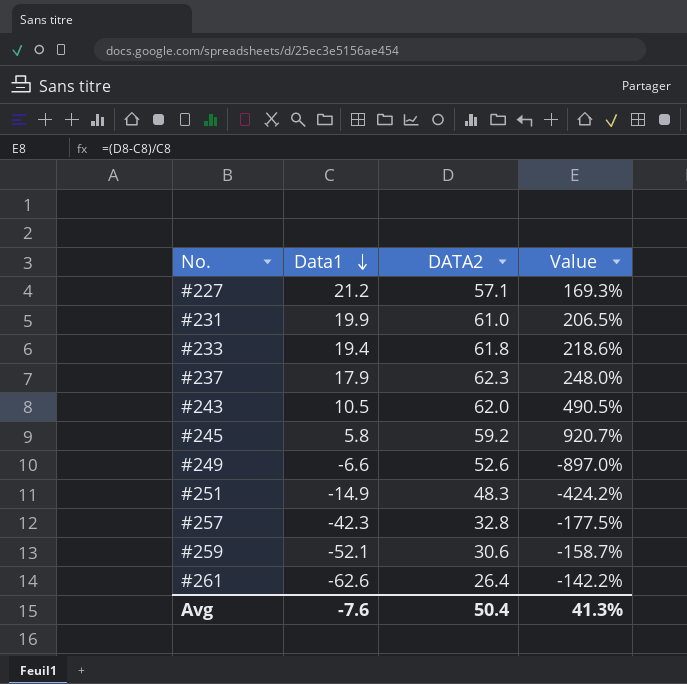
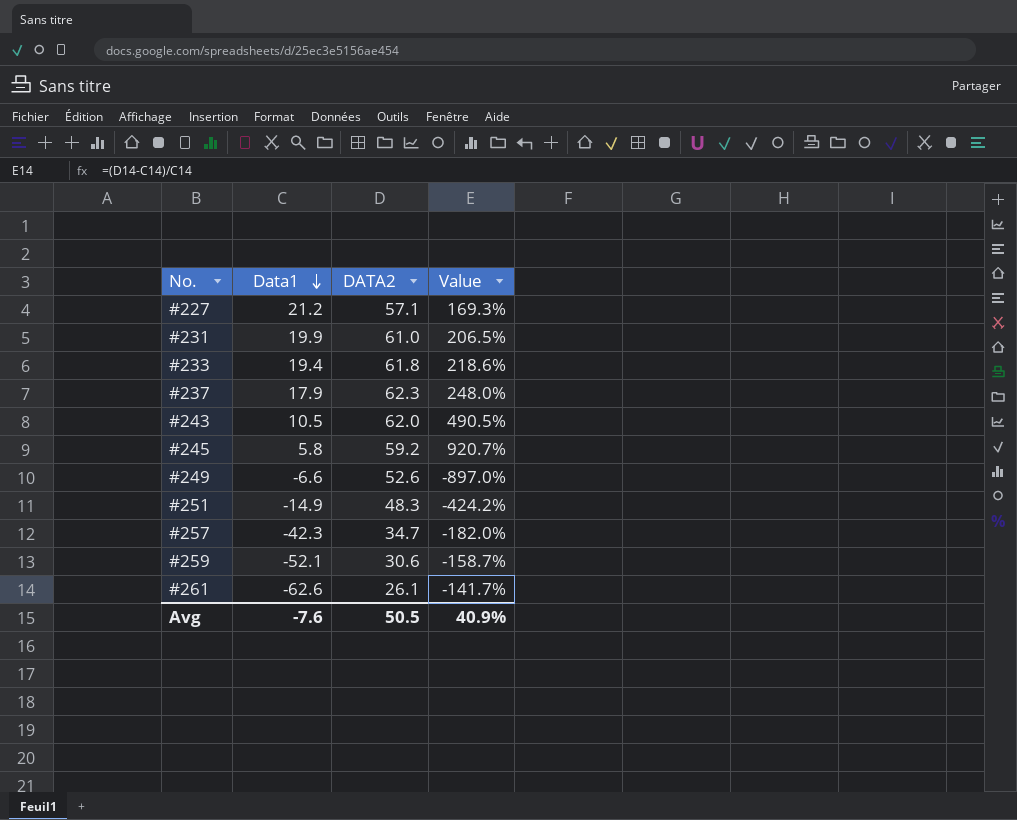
#257 | DATA2: 32.8 -> 34.7
#257 | Value: -177.5% -> -182.0%
#261 | DATA2: 26.4 -> 26.1
#261 | Value: -142.2% -> -141.7%
Avg | DATA2: 50.4 -> 50.5
Avg | Value: 41.3% -> 40.9%

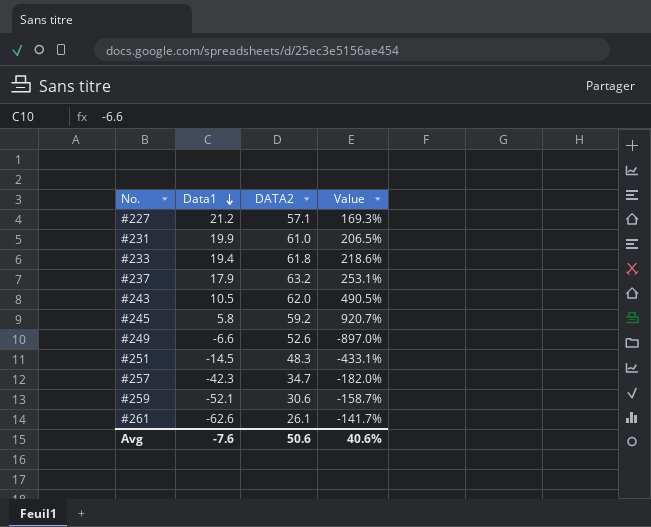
#237 | DATA2: 62.3 -> 63.2
#237 | Value: 248.0% -> 253.1%
#251 | Data1: -14.9 -> -14.5
#251 | Value: -424.2% -> -433.1%
Avg | DATA2: 50.5 -> 50.6
Avg | Value: 40.9% -> 40.6%

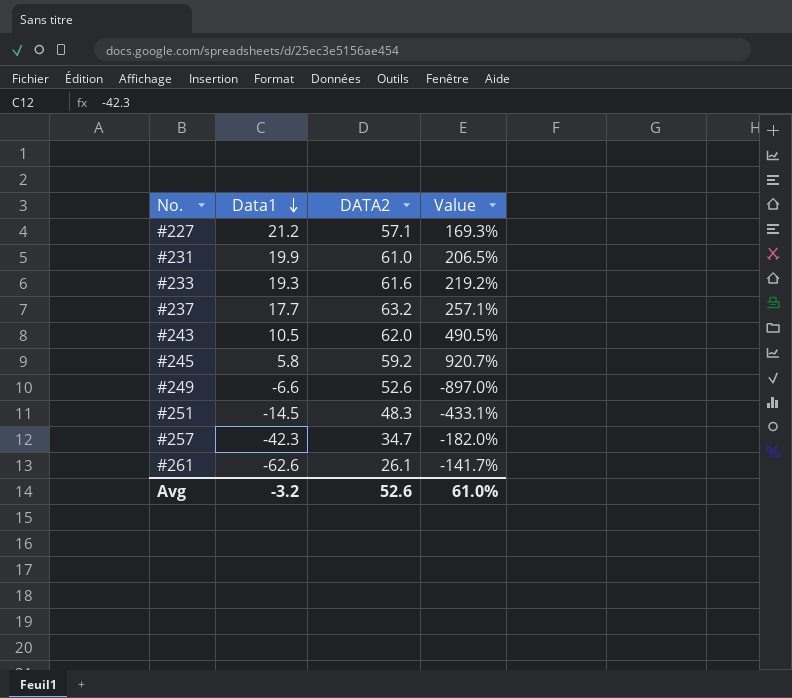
row #259: -52.1 | 30.6 | -158.7% -> none
#233 | Data1: 19.4 -> 19.3
#233 | DATA2: 61.8 -> 61.6
#233 | Value: 218.6% -> 219.2%
#237 | Data1: 17.9 -> 17.7
#237 | Value: 253.1% -> 257.1%
Avg | Data1: -7.6 -> -3.2
Avg | DATA2: 50.6 -> 52.6
Avg | Value: 40.6% -> 61.0%

